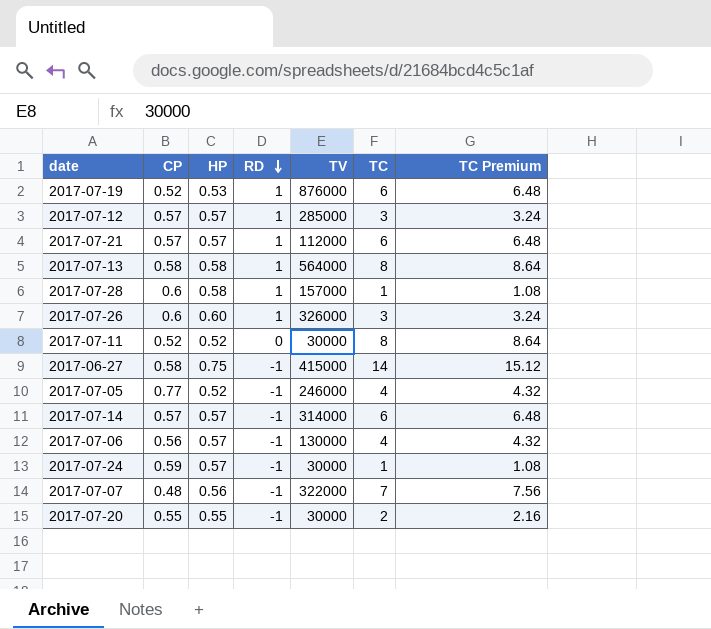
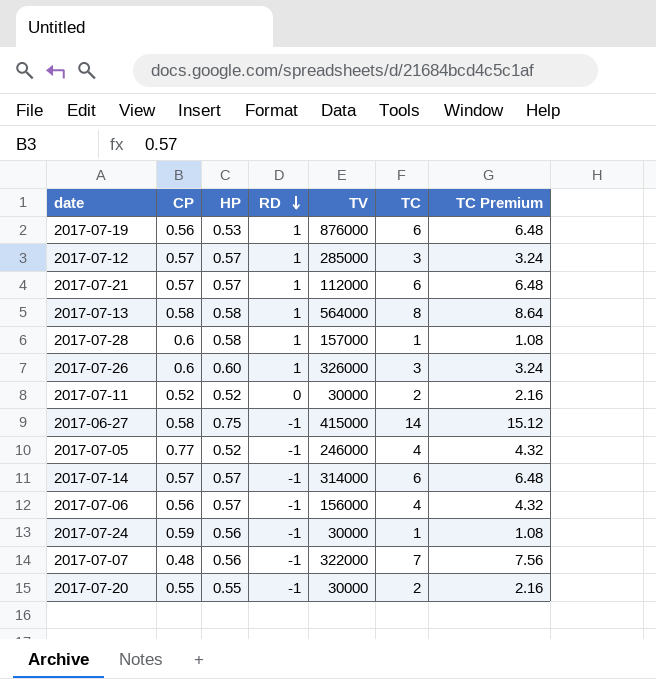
2017-07-19 | CP: 0.52 -> 0.56
2017-07-11 | TC: 8 -> 2
2017-07-11 | TC Premium: 8.64 -> 2.16
2017-07-06 | TV: 130000 -> 156000
2017-07-24 | HP: 0.57 -> 0.56

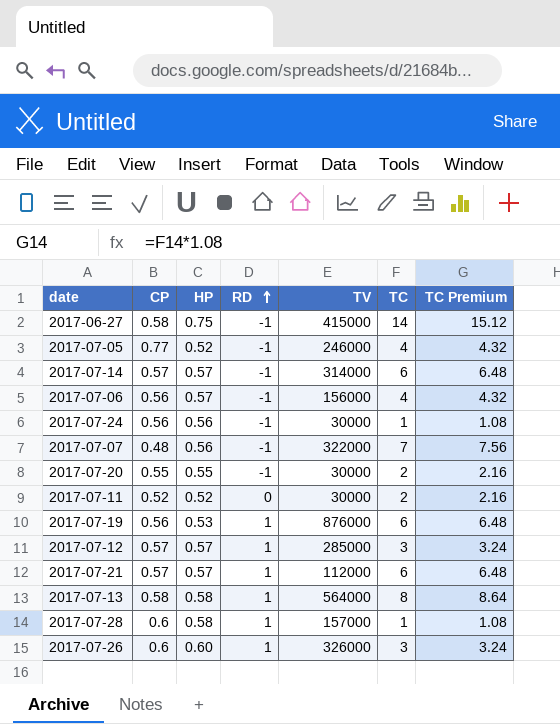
row order: RD descending -> RD ascending
2017-07-24 | CP: 0.59 -> 0.56

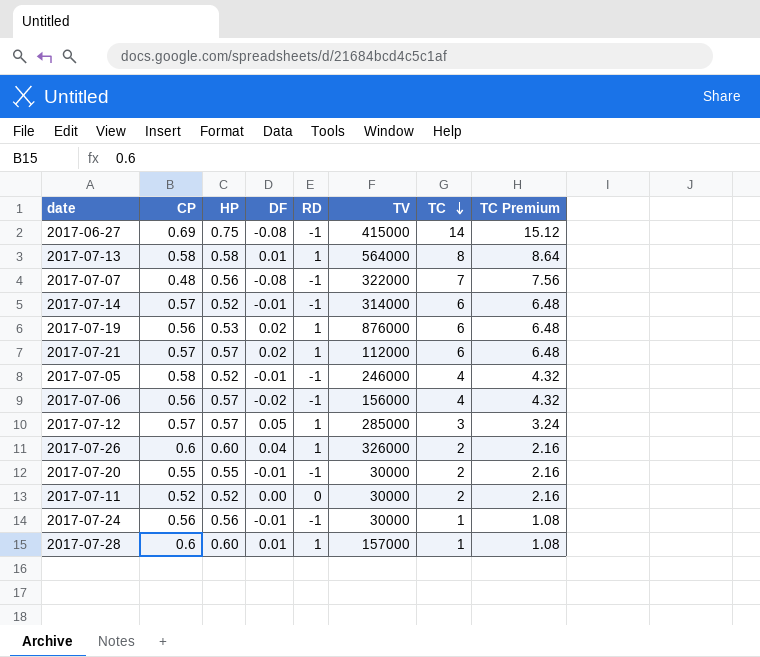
row order: RD ascending -> TC descending
column DF | position: none -> 4
2017-06-27 | CP: 0.58 -> 0.69
2017-07-14 | HP: 0.57 -> 0.52
2017-07-05 | CP: 0.77 -> 0.58
2017-07-26 | TC: 3 -> 2
2017-07-26 | TC Premium: 3.24 -> 2.16
2017-07-28 | HP: 0.58 -> 0.60

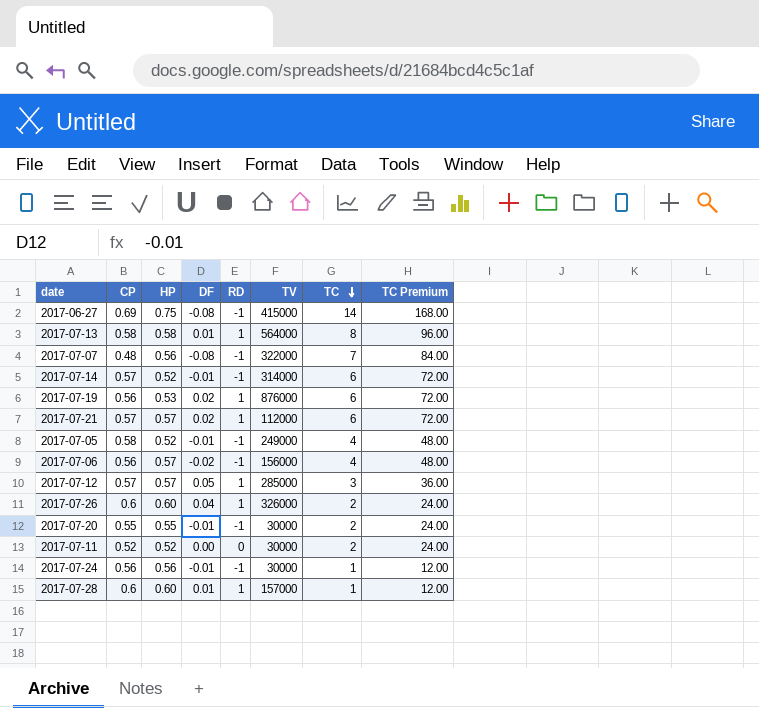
column TC Premium | formula: [TC] * 1.08 -> [TC] * 12
2017-07-05 | TV: 246000 -> 249000

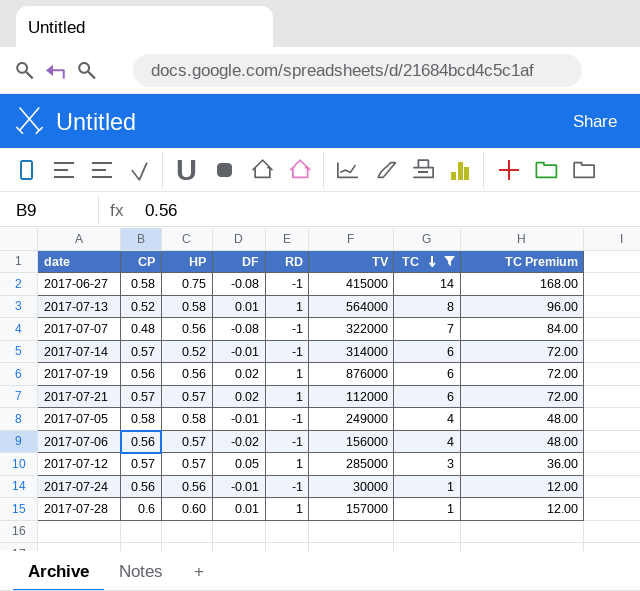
filter: none -> TC != 2
2017-06-27 | CP: 0.69 -> 0.58
2017-07-13 | CP: 0.58 -> 0.52
2017-07-19 | HP: 0.53 -> 0.56
2017-07-05 | HP: 0.52 -> 0.58

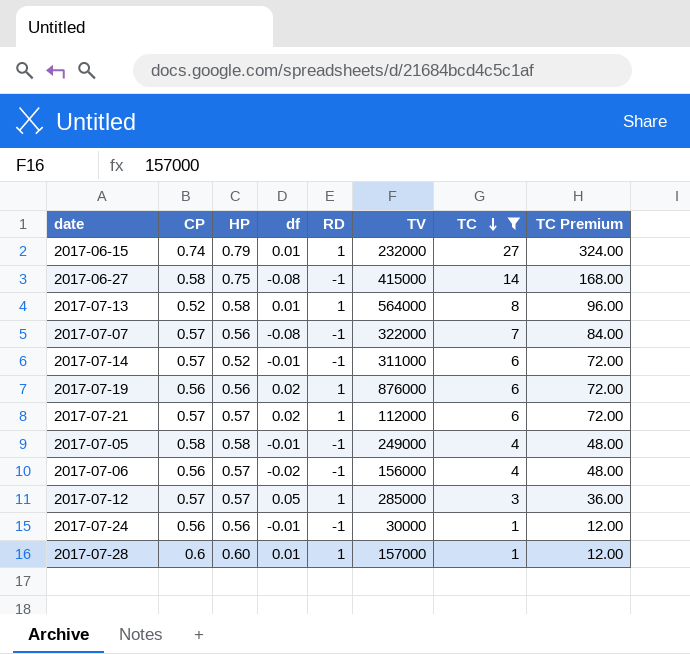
column name: DF -> df
row 2017-06-15: none -> 0.74 | 0.79 | 0.01 | 1 | 232000 | 27 | 324.00
2017-07-07 | CP: 0.48 -> 0.57
2017-07-14 | TV: 314000 -> 311000

